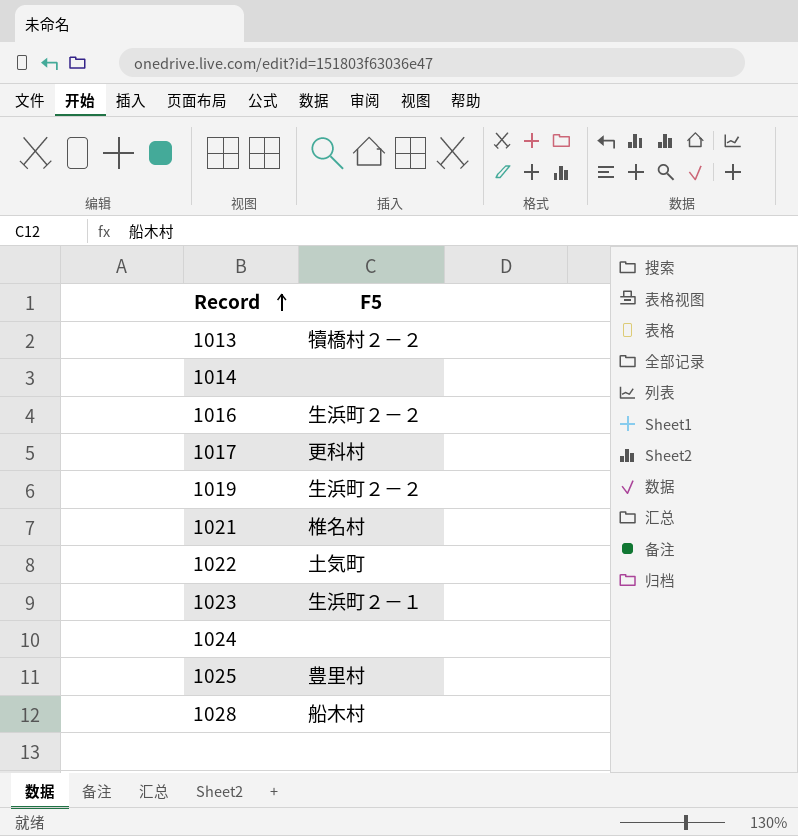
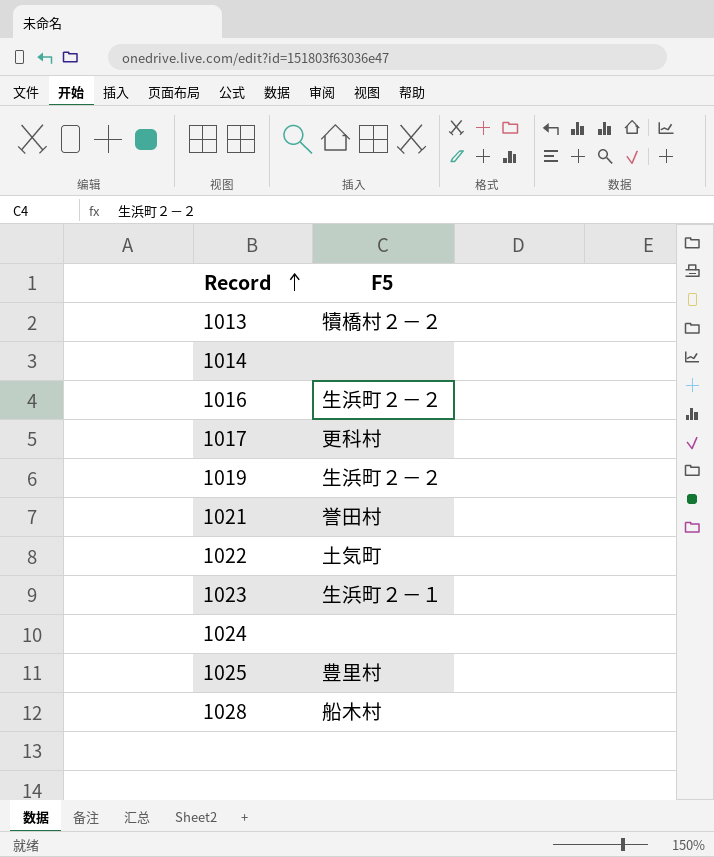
1021 | F5: 椎名村 -> 誉田村

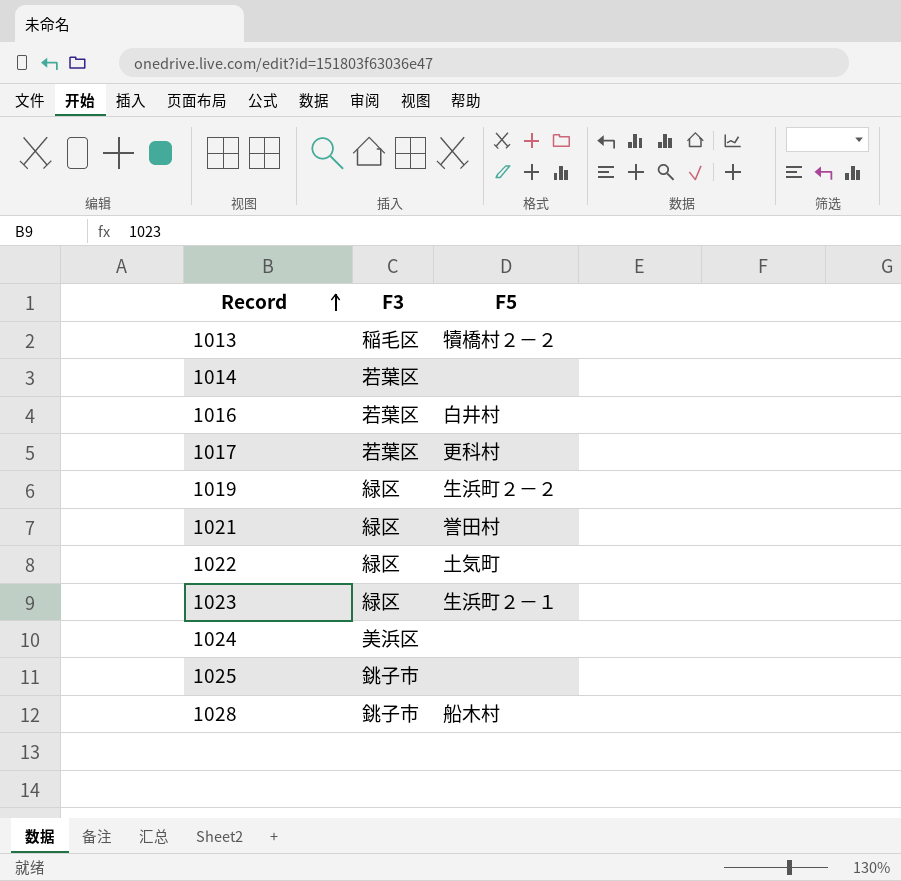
column F3 | position: none -> 2
1016 | F5: 生浜町２－２ -> 白井村
1025 | F5: 豊里村 -> none

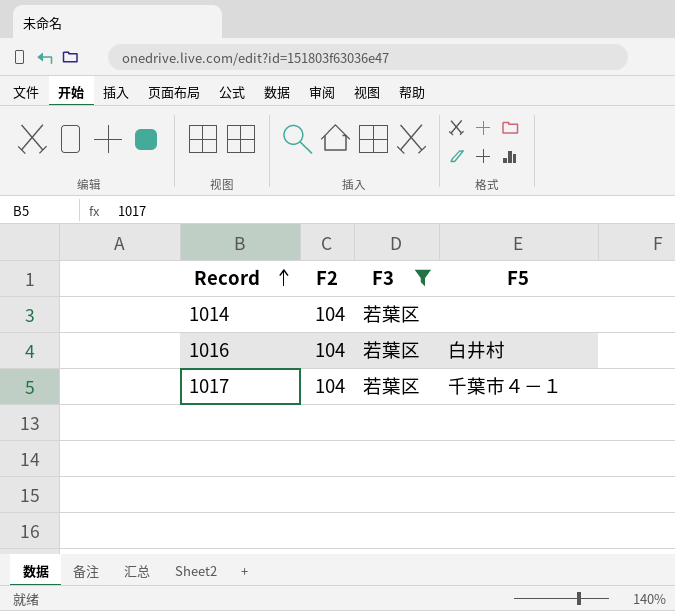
filter: none -> F3 = 若葉区
column F2 | position: none -> 2
1017 | F5: 更科村 -> 千葉市４－１

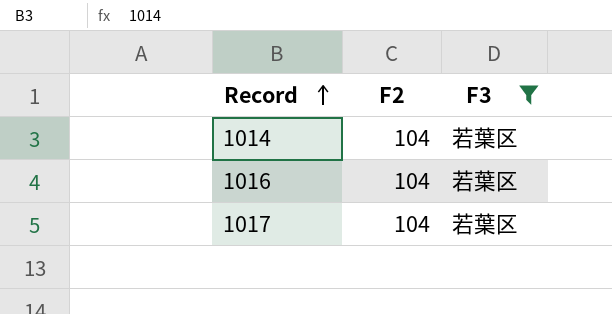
column F5 | position: 4 -> none

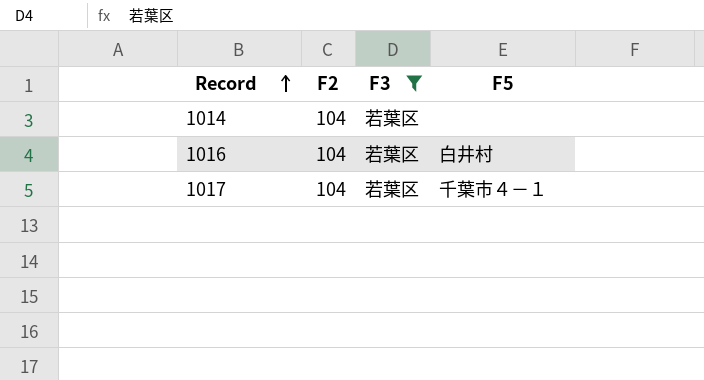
column F5 | position: none -> 4

